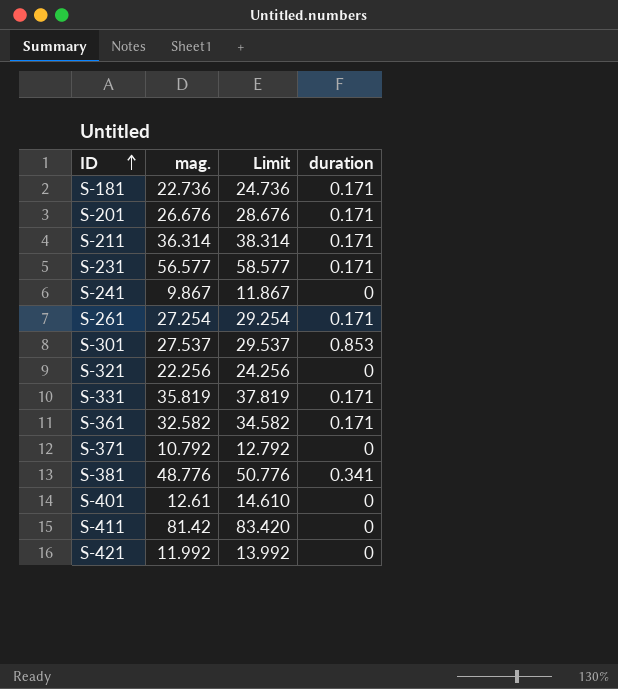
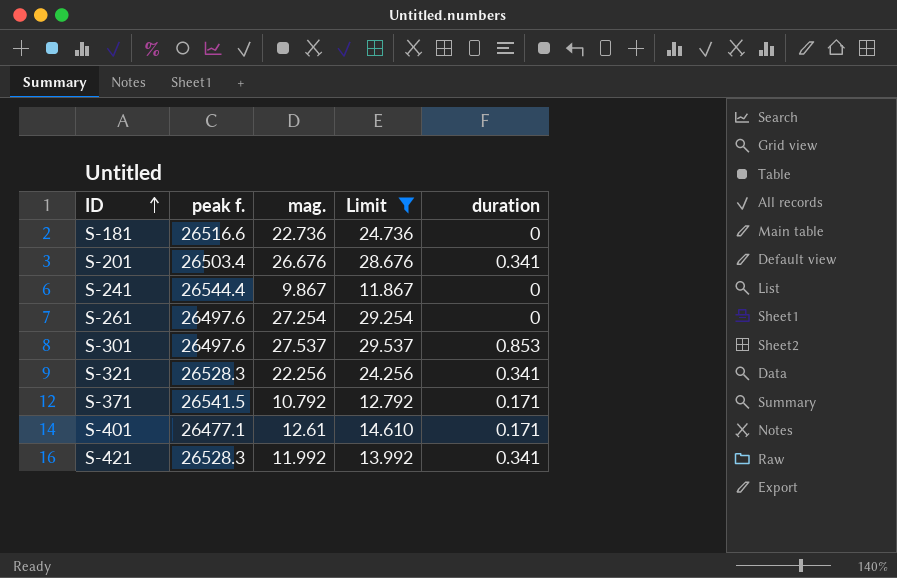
filter: none -> Limit <= 29.537
column peak f. | position: none -> 2
S-181 | duration: 0.171 -> 0
S-201 | duration: 0.171 -> 0.341
S-261 | duration: 0.171 -> 0
S-321 | duration: 0 -> 0.341
S-371 | duration: 0 -> 0.171
S-401 | duration: 0 -> 0.171
S-421 | duration: 0 -> 0.341

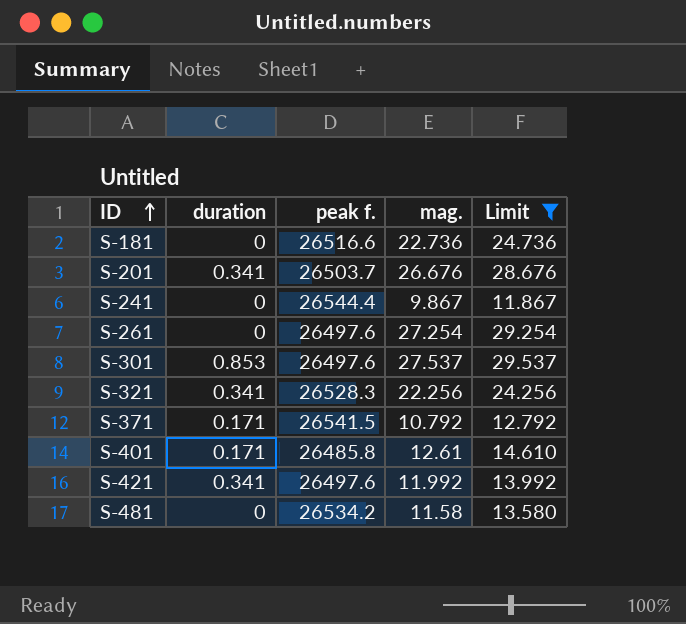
column duration | position: 5 -> 2
S-201 | peak f.: 26503.4 -> 26503.7
S-401 | peak f.: 26477.1 -> 26485.8
S-421 | peak f.: 26528.3 -> 26497.6
row S-481: none -> 0 | 26534.2 | 11.58 | 13.580

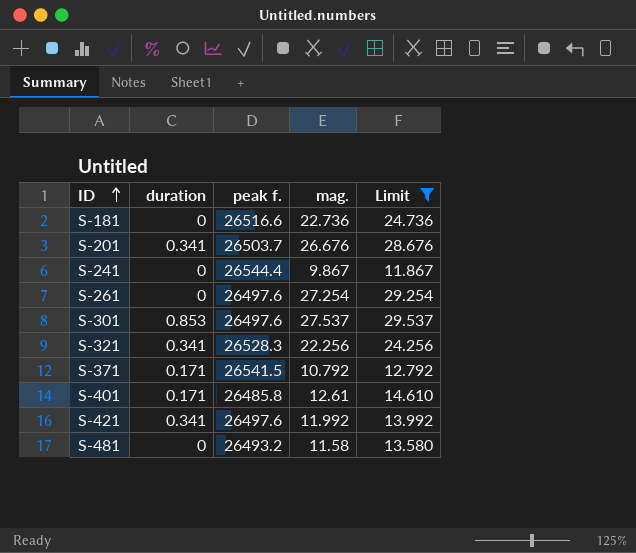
S-481 | peak f.: 26534.2 -> 26493.2

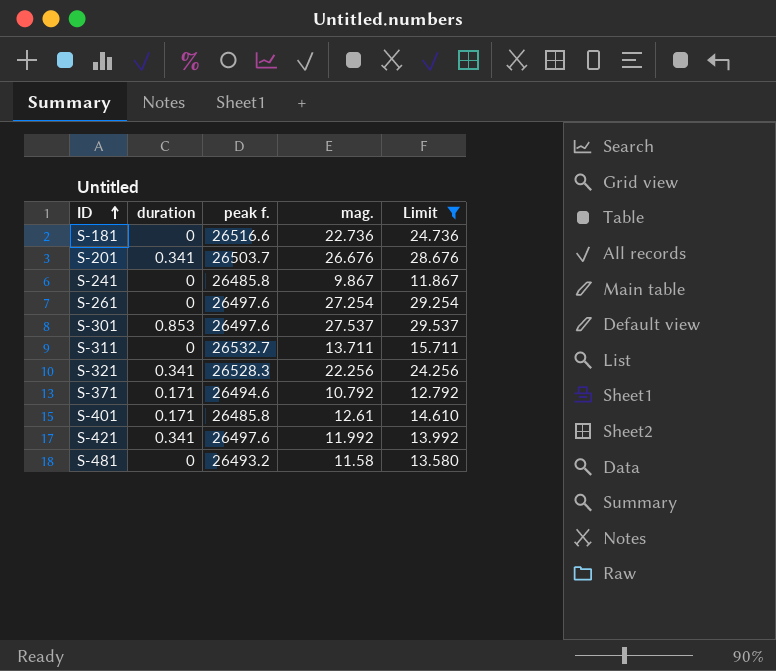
S-241 | peak f.: 26544.4 -> 26485.8
row S-311: none -> 0 | 26532.7 | 13.711 | 15.711
S-371 | peak f.: 26541.5 -> 26494.6

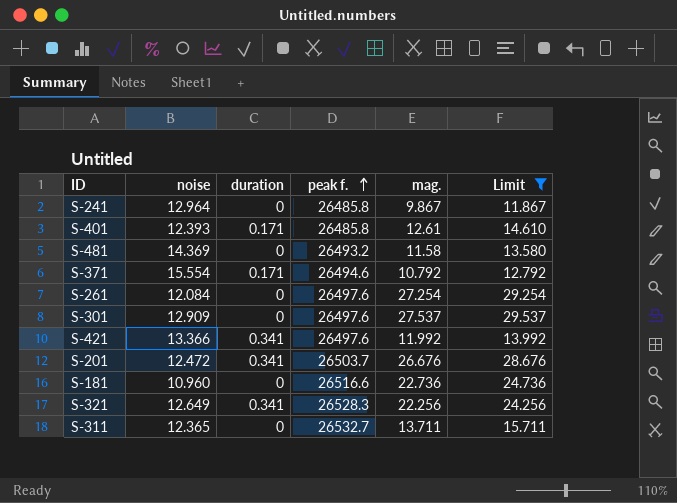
row order: ID ascending -> peak f. ascending
column noise | position: none -> 2
S-301 | duration: 0.853 -> 0

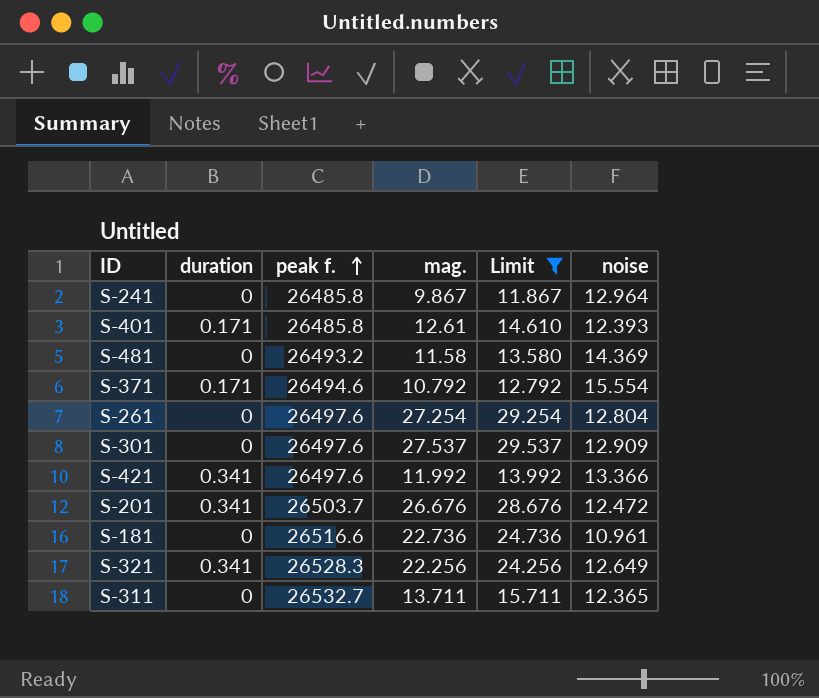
column noise | position: 2 -> 6
S-261 | noise: 12.084 -> 12.804
S-181 | noise: 10.960 -> 10.961

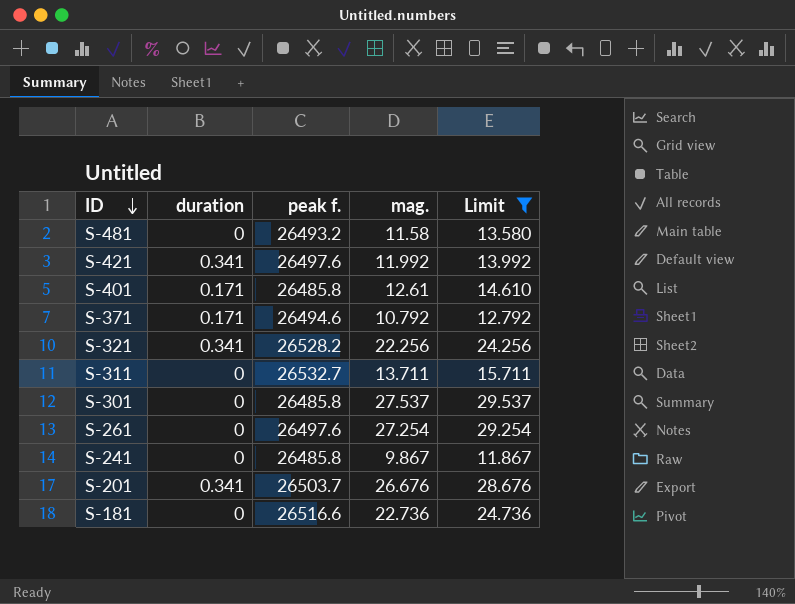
row order: peak f. ascending -> ID descending
column noise | position: 6 -> none
S-321 | peak f.: 26528.3 -> 26528.2
S-301 | peak f.: 26497.6 -> 26485.8

